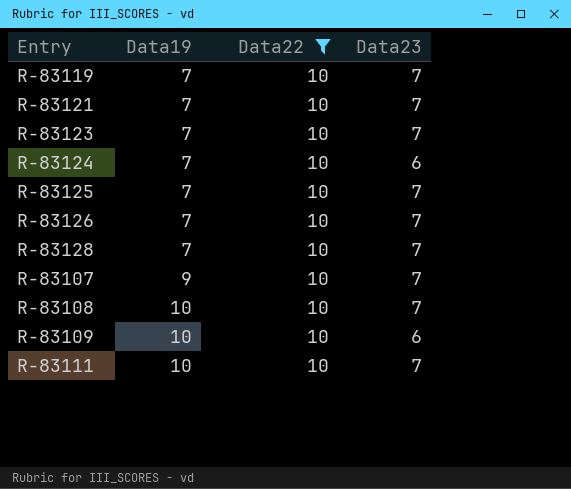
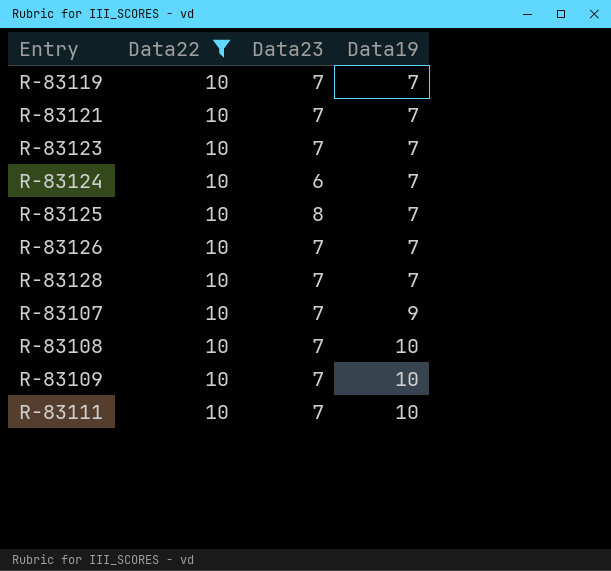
column Data19 | position: 2 -> 4
R-83125 | Data23: 7 -> 8
R-83109 | Data23: 6 -> 7

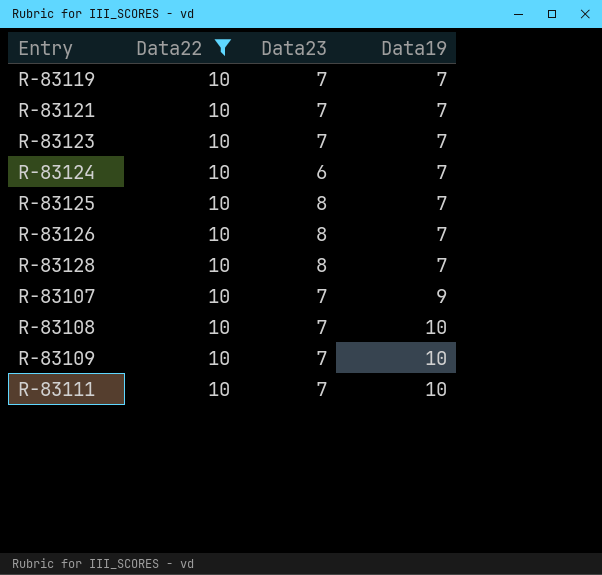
R-83126 | Data23: 7 -> 8
R-83128 | Data23: 7 -> 8

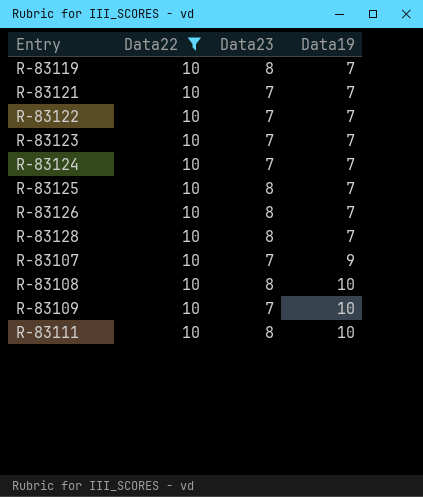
R-83119 | Data23: 7 -> 8
row R-83122: none -> 10 | 7 | 7
R-83124 | Data23: 6 -> 7
R-83108 | Data23: 7 -> 8
R-83111 | Data23: 7 -> 8

